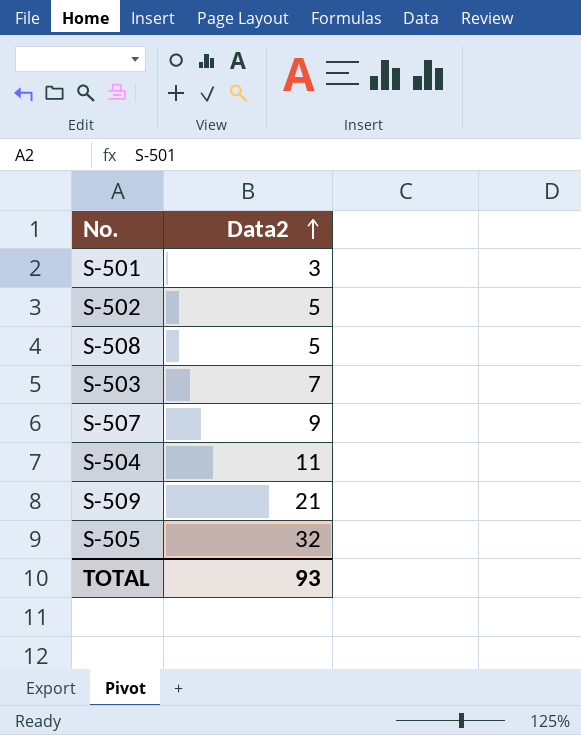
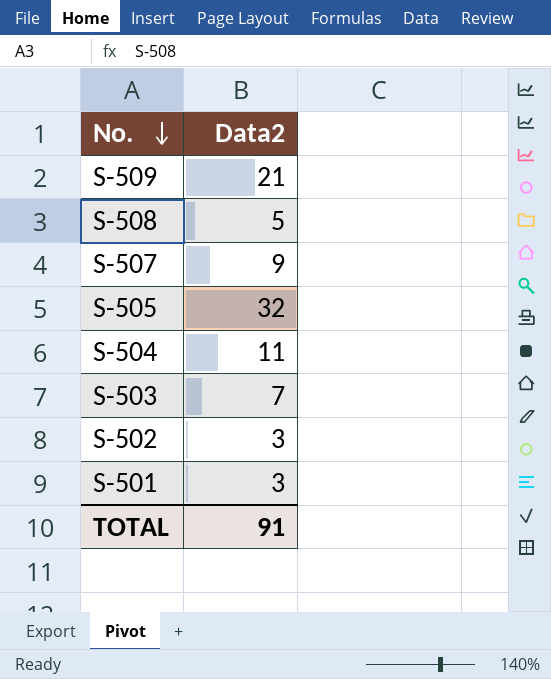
row order: Data2 ascending -> No. descending
S-502 | Data2: 5 -> 3
TOTAL | Data2: 93 -> 91

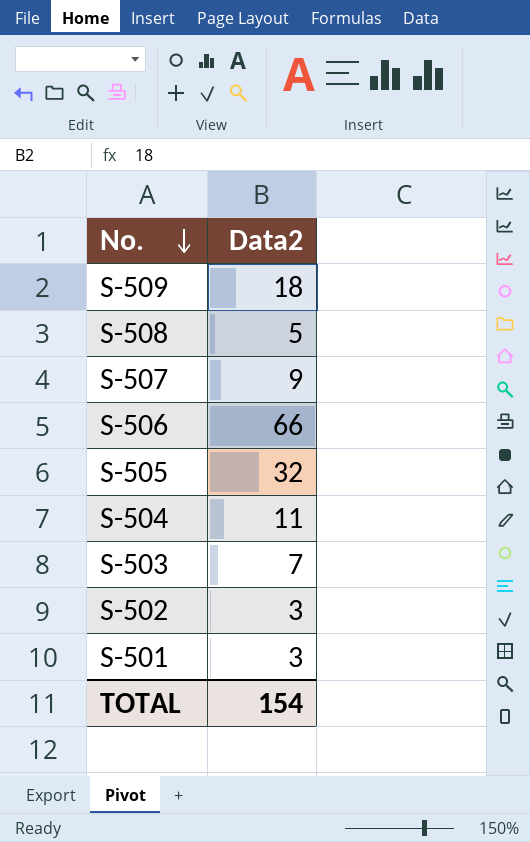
S-509 | Data2: 21 -> 18
row S-506: none -> 66
TOTAL | Data2: 91 -> 154

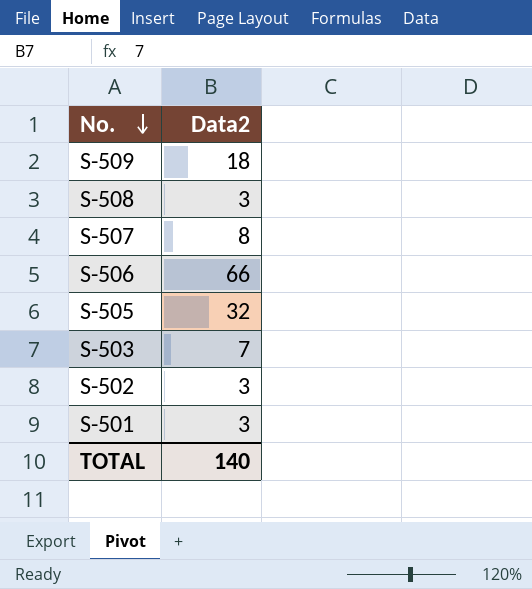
row S-504: 11 -> none
S-508 | Data2: 5 -> 3
S-507 | Data2: 9 -> 8
TOTAL | Data2: 154 -> 140

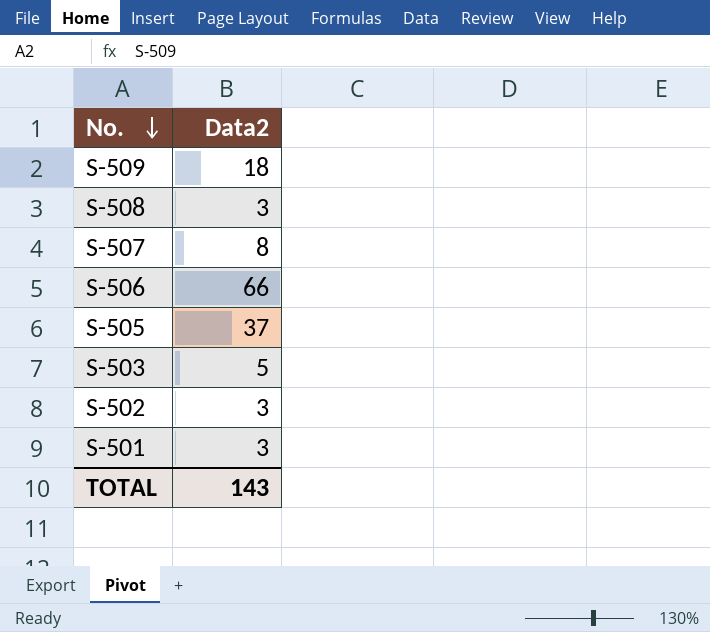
S-505 | Data2: 32 -> 37
S-503 | Data2: 7 -> 5
TOTAL | Data2: 140 -> 143

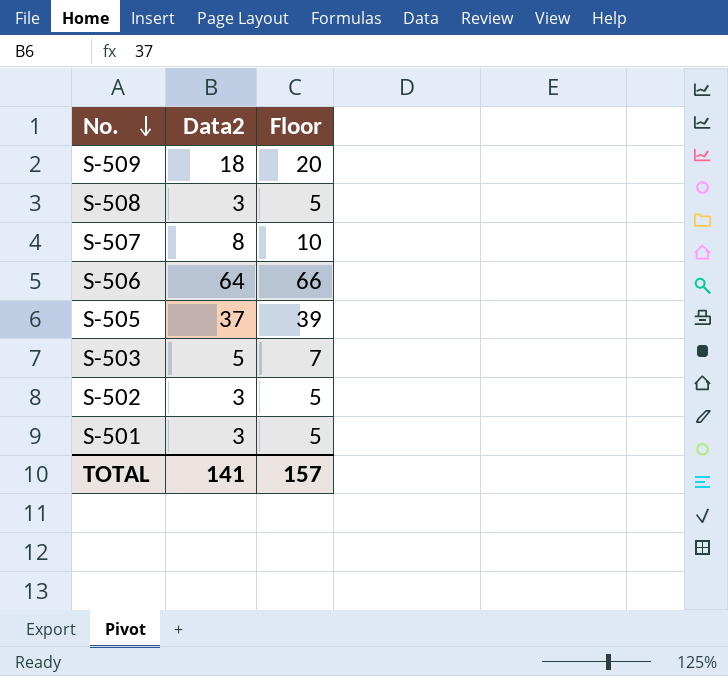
column Floor | formula: none -> [Data2] + 2
S-506 | Data2: 66 -> 64
TOTAL | Data2: 143 -> 141

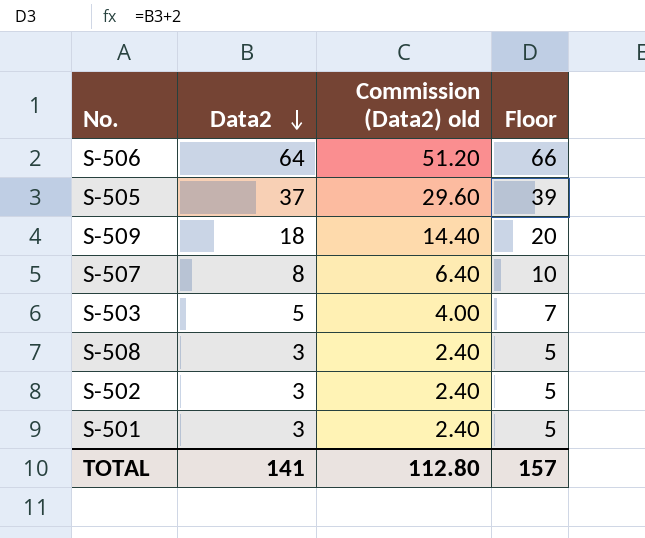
row order: No. descending -> Data2 descending
column Commission (Data2) old | formula: none -> [Data2] * 0.8

